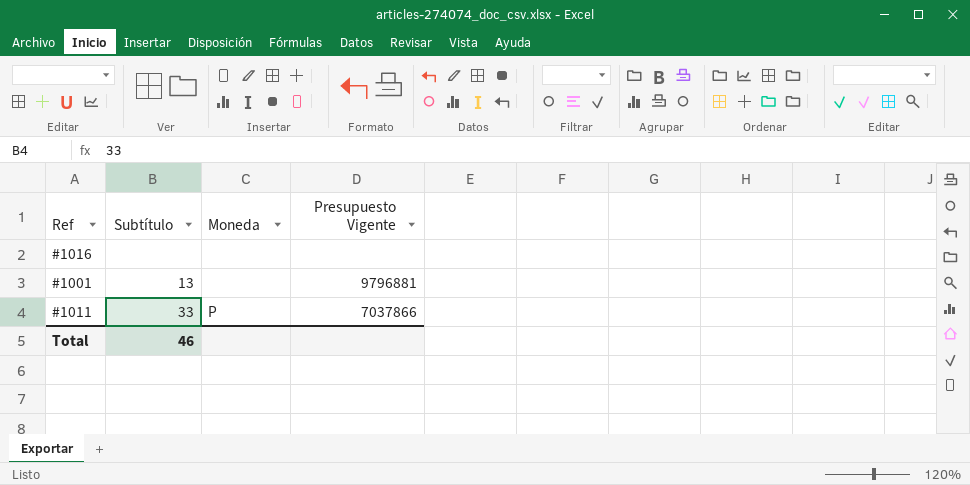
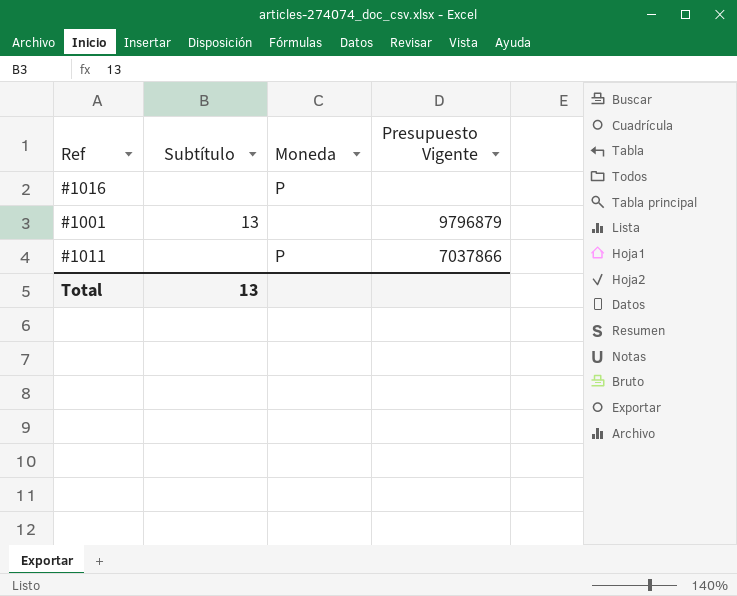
#1016 | Moneda: none -> P
#1001 | Presupuesto Vigente: 9796881 -> 9796879
#1011 | Subtítulo: 33 -> none
Total | Subtítulo: 46 -> 13

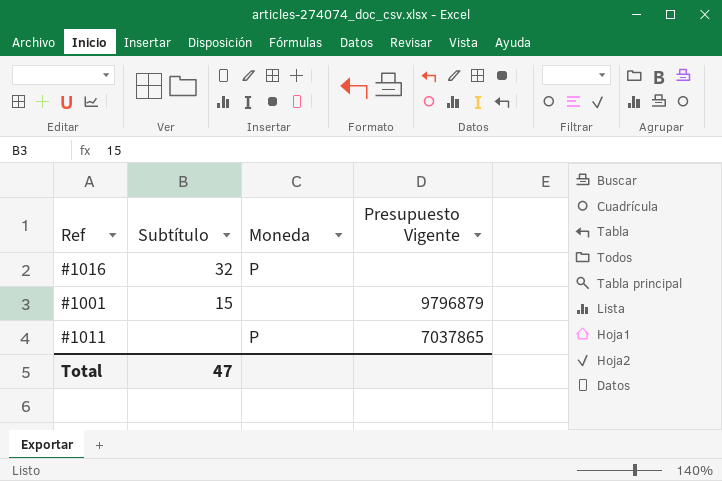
#1016 | Subtítulo: none -> 32
#1001 | Subtítulo: 13 -> 15
#1011 | Presupuesto Vigente: 7037866 -> 7037865
Total | Subtítulo: 13 -> 47

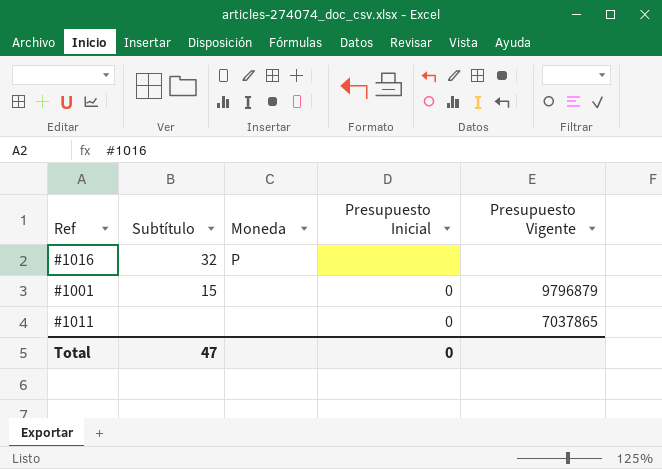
column Presupuesto Inicial | position: none -> 4
#1011 | Moneda: P -> none

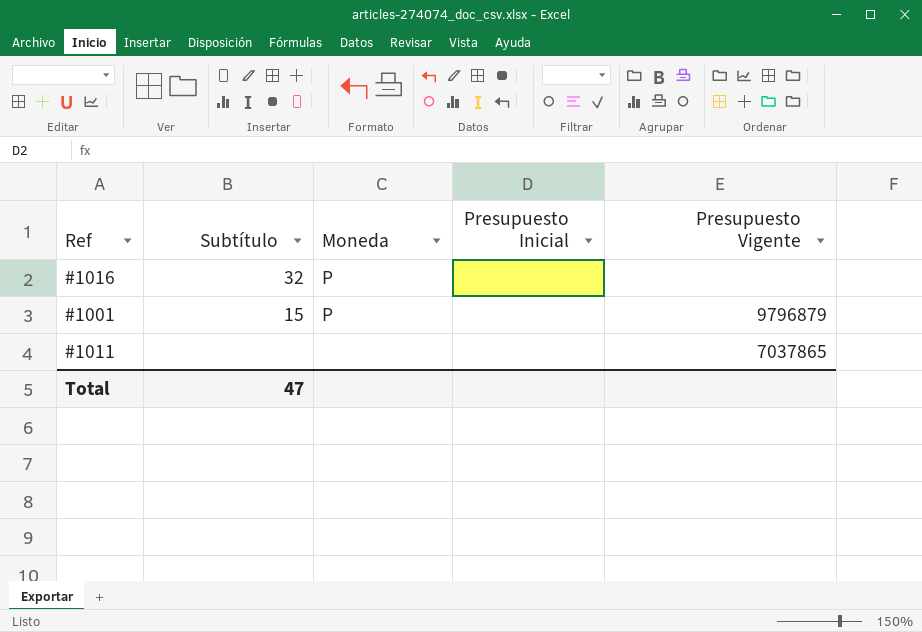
#1001 | Moneda: none -> P
#1001 | Presupuesto Inicial: 0 -> none
#1011 | Presupuesto Inicial: 0 -> none
Total | Presupuesto Inicial: 0 -> none

